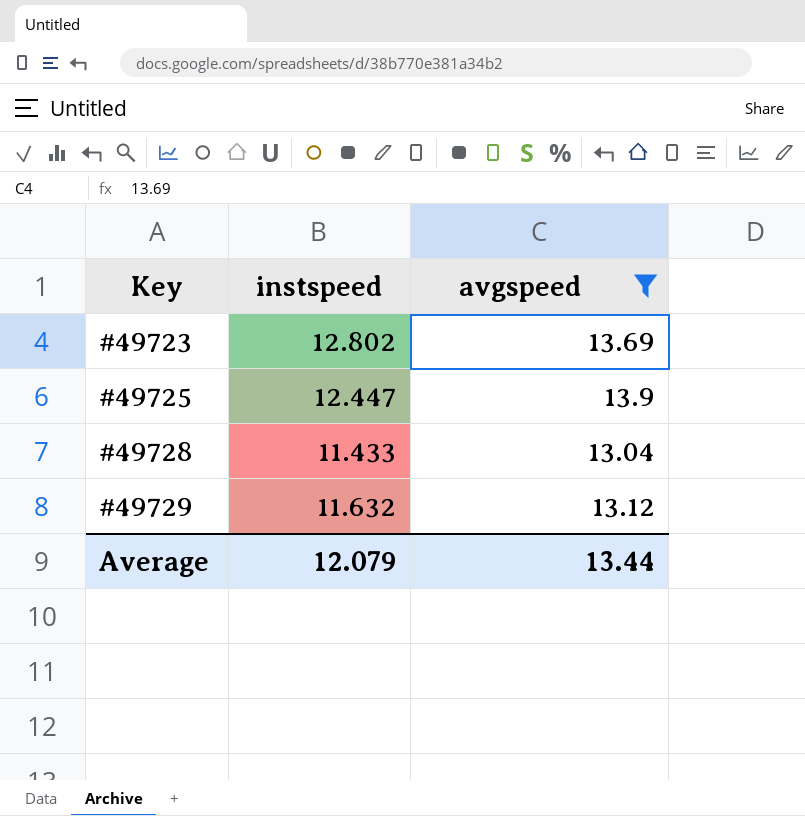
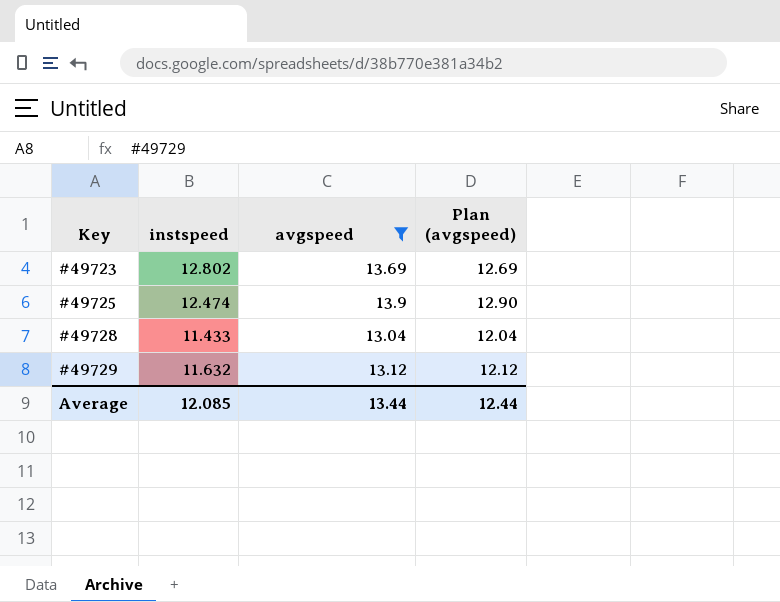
column Plan (avgspeed) | formula: none -> [avgspeed] - 1
#49725 | instspeed: 12.447 -> 12.474
Average | instspeed: 12.079 -> 12.085

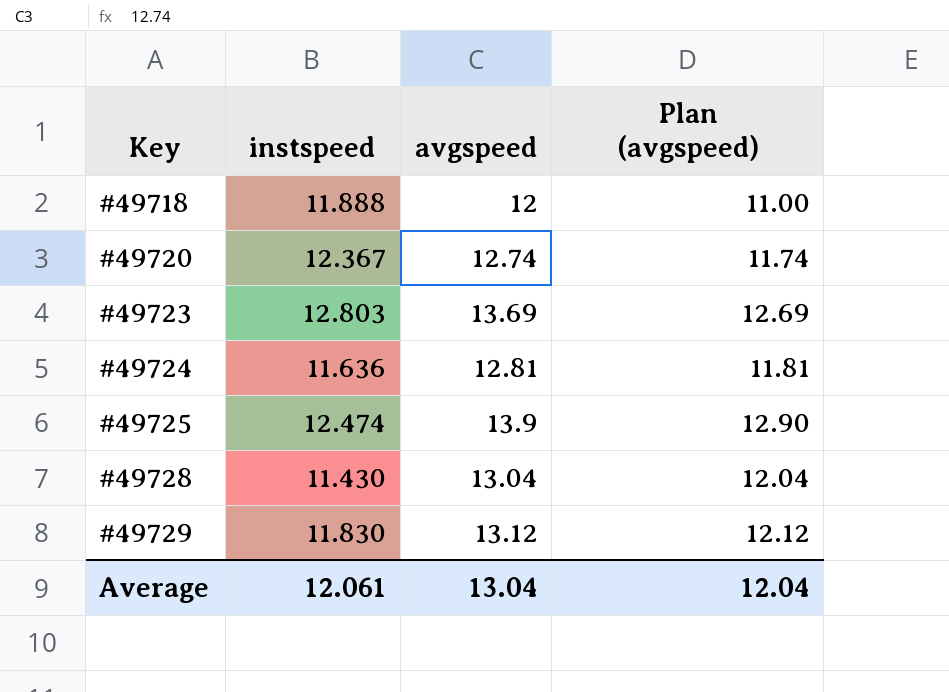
filter: avgspeed >= 13.04 -> none
#49723 | instspeed: 12.802 -> 12.803
#49728 | instspeed: 11.433 -> 11.430
#49729 | instspeed: 11.632 -> 11.830
Average | instspeed: 12.085 -> 12.061
Average | avgspeed: 13.44 -> 13.04
Average | Plan (avgspeed): 12.44 -> 12.04

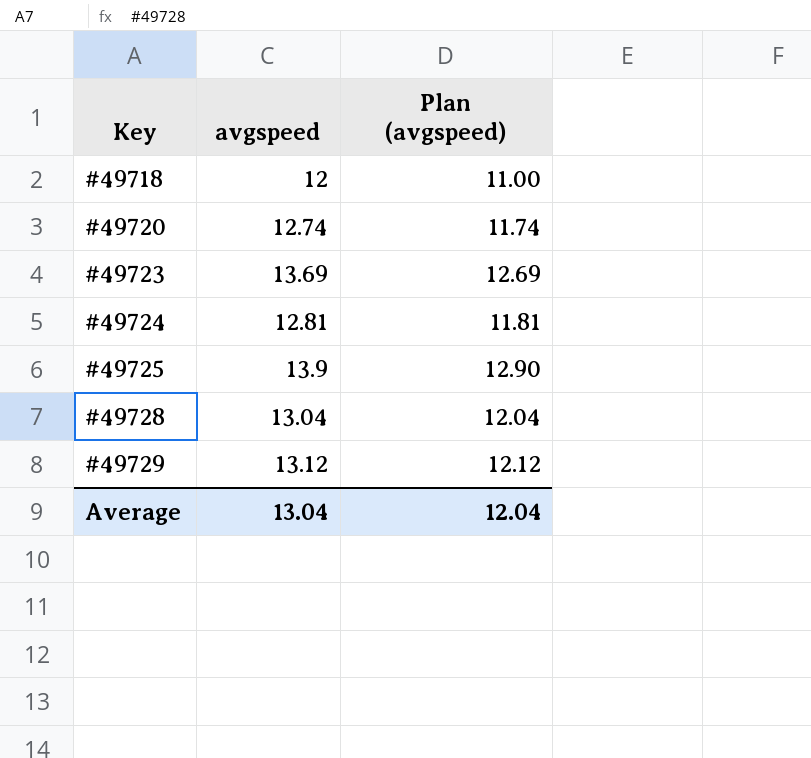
column instspeed | position: 2 -> none

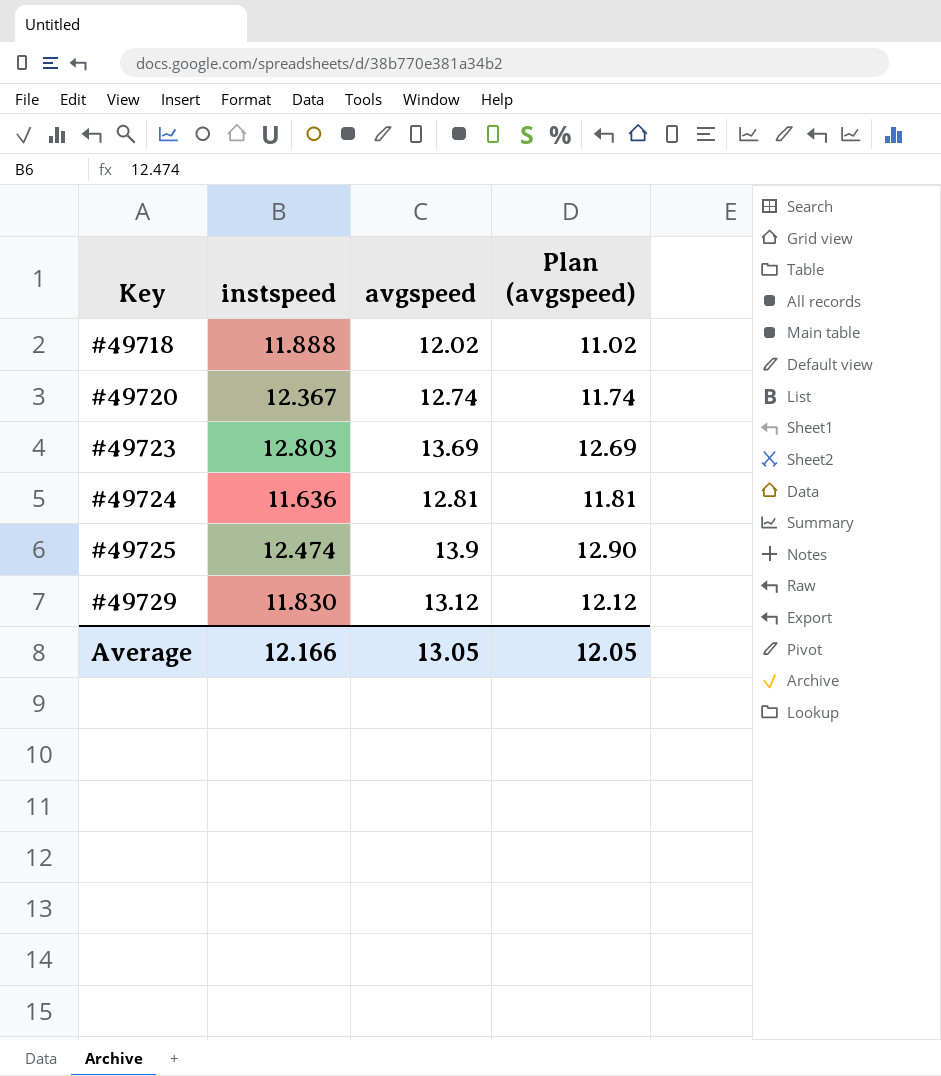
column instspeed | position: none -> 2
row #49728: 13.04 | 12.04 -> none
#49718 | avgspeed: 12 -> 12.02
#49718 | Plan (avgspeed): 11.00 -> 11.02
Average | avgspeed: 13.04 -> 13.05
Average | Plan (avgspeed): 12.04 -> 12.05

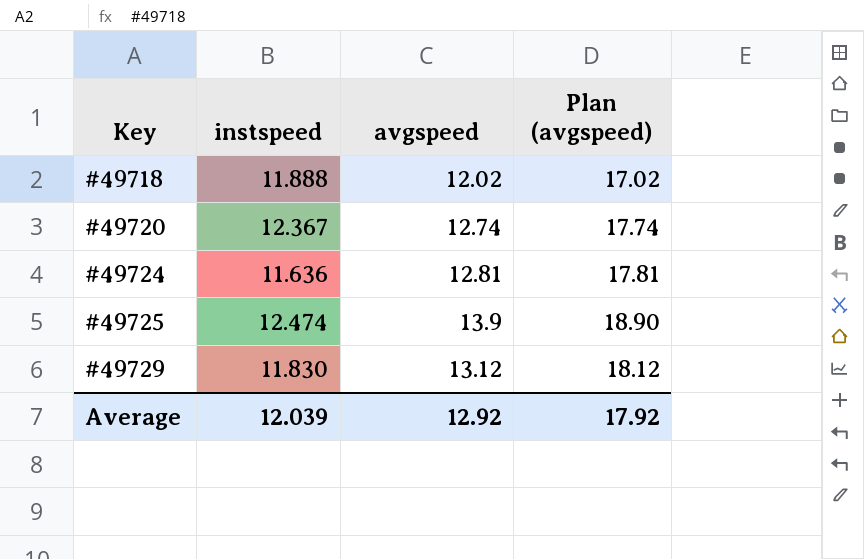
column Plan (avgspeed) | formula: [avgspeed] - 1 -> [avgspeed] + 5
row #49723: 12.803 | 13.69 | 12.69 -> none
Average | instspeed: 12.166 -> 12.039
Average | avgspeed: 13.05 -> 12.92
Average | Plan (avgspeed): 12.05 -> 17.92

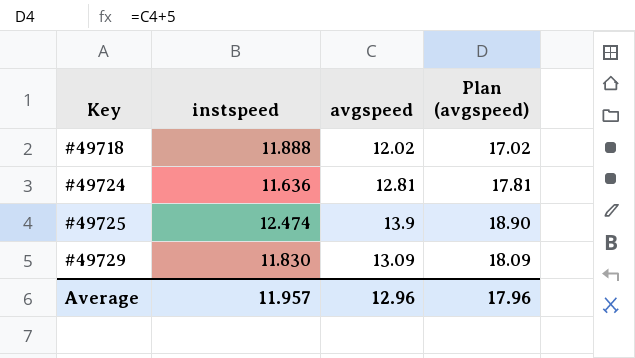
row #49720: 12.367 | 12.74 | 17.74 -> none
#49729 | avgspeed: 13.12 -> 13.09
#49729 | Plan (avgspeed): 18.12 -> 18.09
Average | instspeed: 12.039 -> 11.957
Average | avgspeed: 12.92 -> 12.96
Average | Plan (avgspeed): 17.92 -> 17.96

